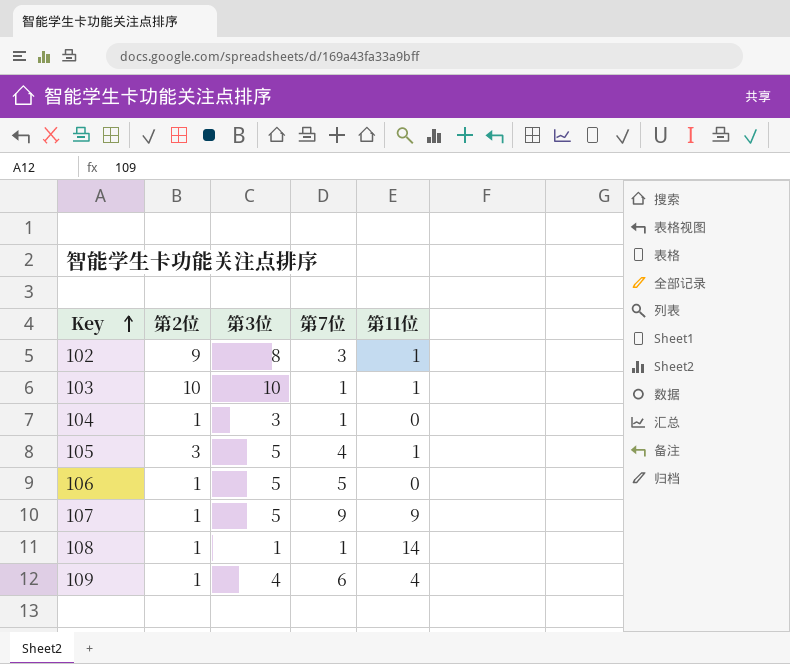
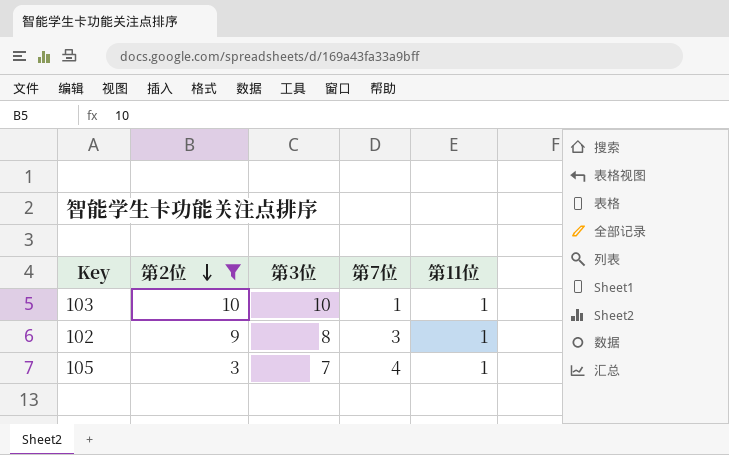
filter: none -> 第2位 != 1
row order: Key ascending -> 第2位 descending
105 | 第3位: 5 -> 7

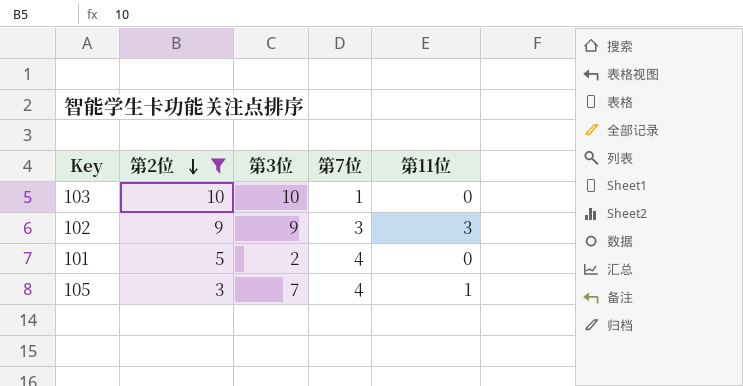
103 | 第11位: 1 -> 0
102 | 第3位: 8 -> 9
102 | 第11位: 1 -> 3
row 101: none -> 5 | 2 | 4 | 0

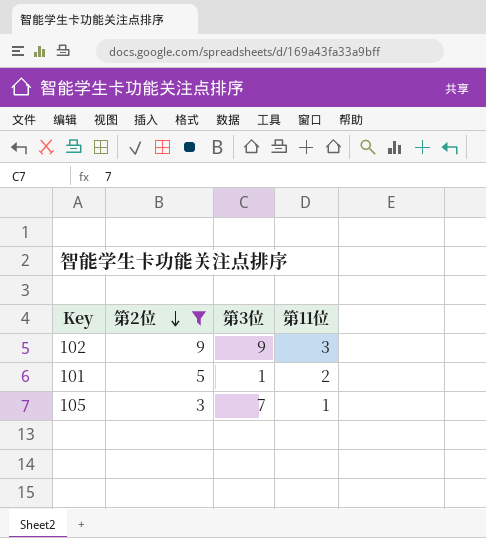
column 第7位 | position: 4 -> none
row 103: 10 | 10 | 1 | 0 -> none
101 | 第3位: 2 -> 1
101 | 第11位: 0 -> 2

